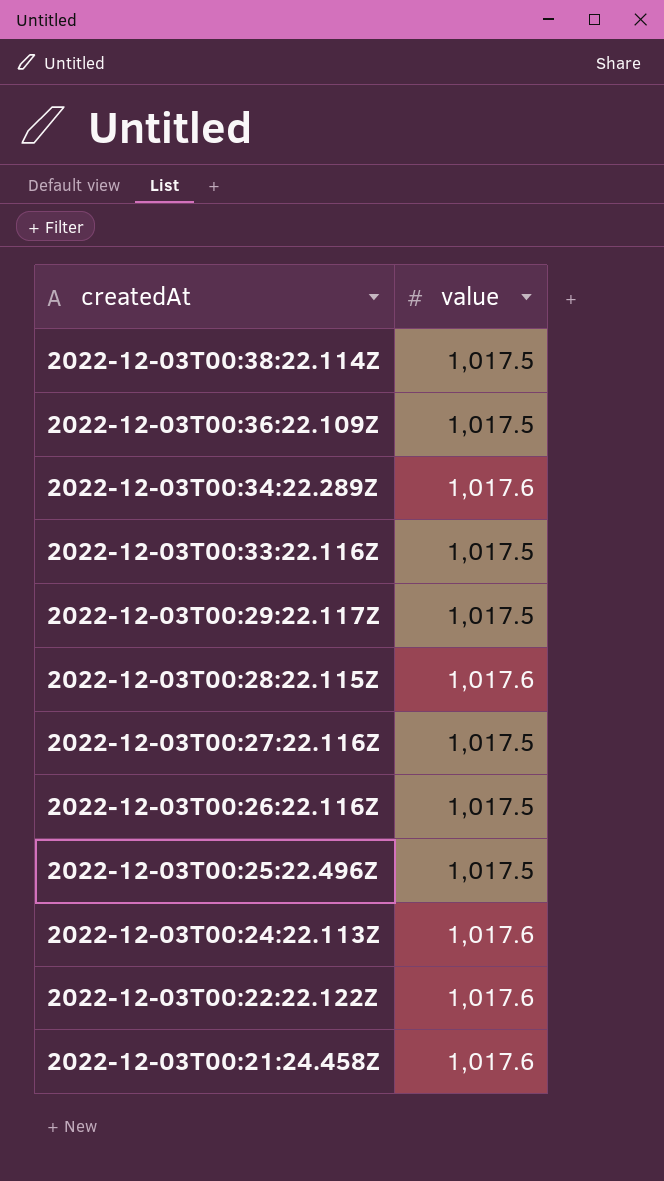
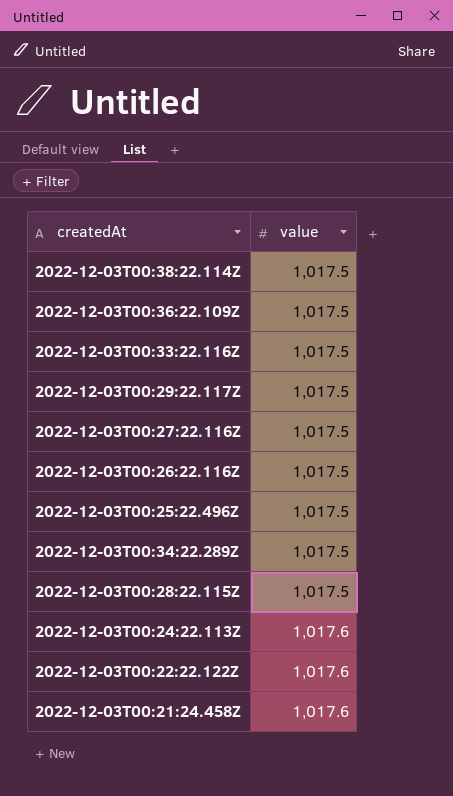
row order: createdAt descending -> value ascending
2022-12-03T00:34:22.289Z | value: 1,017.6 -> 1,017.5
2022-12-03T00:28:22.115Z | value: 1,017.6 -> 1,017.5

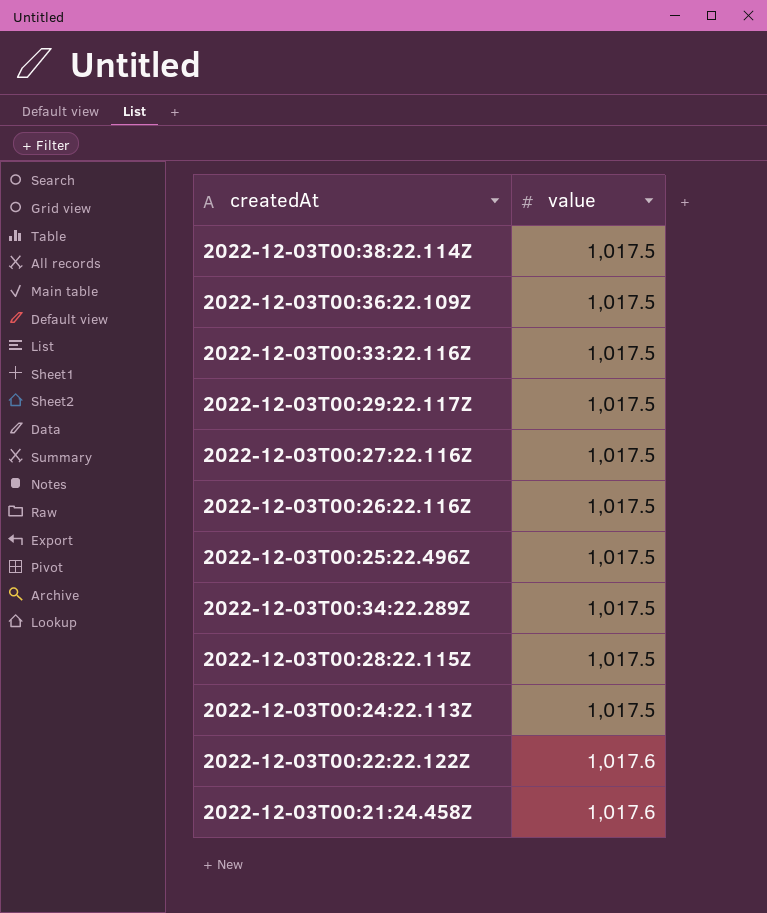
2022-12-03T00:24:22.113Z | value: 1,017.6 -> 1,017.5

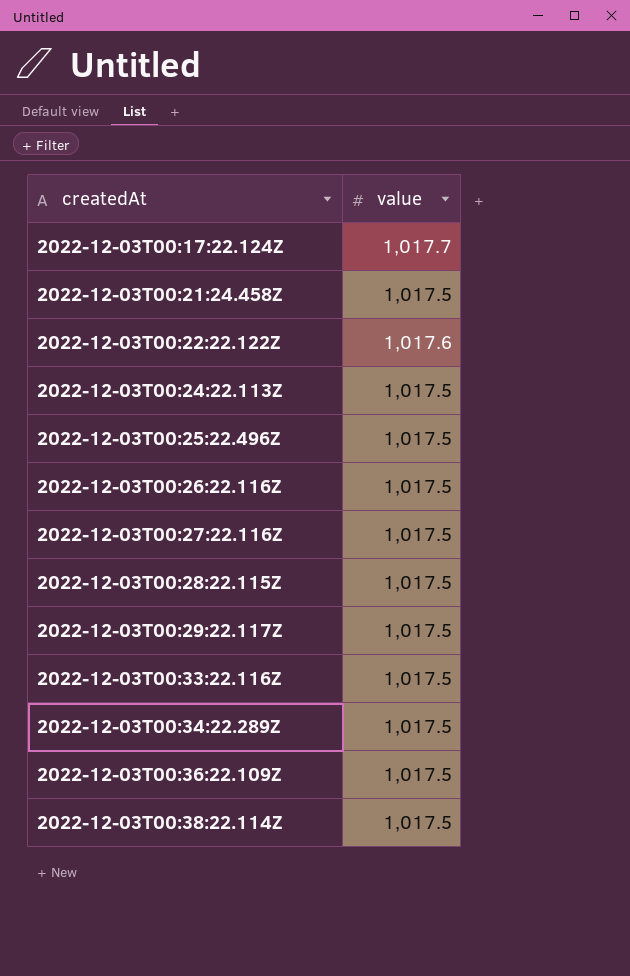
row order: value ascending -> createdAt ascending
row 2022-12-03T00:17:22.124Z: none -> 1,017.7
2022-12-03T00:21:24.458Z | value: 1,017.6 -> 1,017.5

